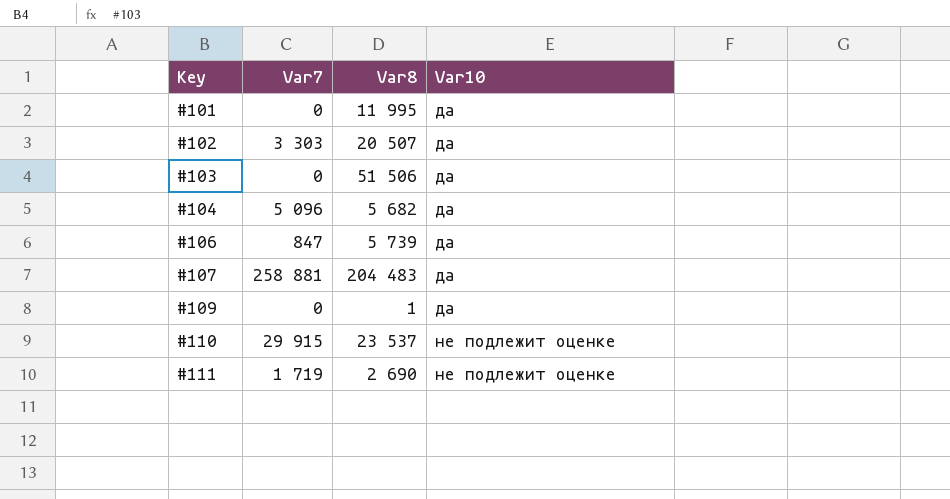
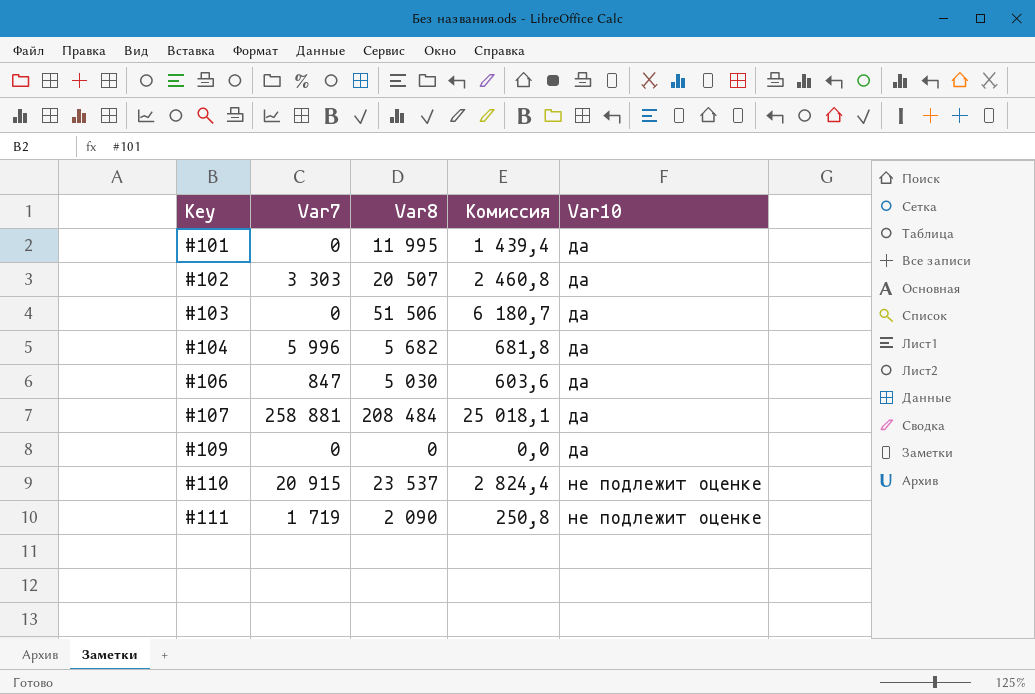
column Комиссия | formula: none -> [Var8] * 0,12
#104 | Var7: 5 096 -> 5 996
#106 | Var8: 5 739 -> 5 030
#107 | Var8: 204 483 -> 208 484
#109 | Var8: 1 -> 0
#110 | Var7: 29 915 -> 20 915
#111 | Var8: 2 690 -> 2 090

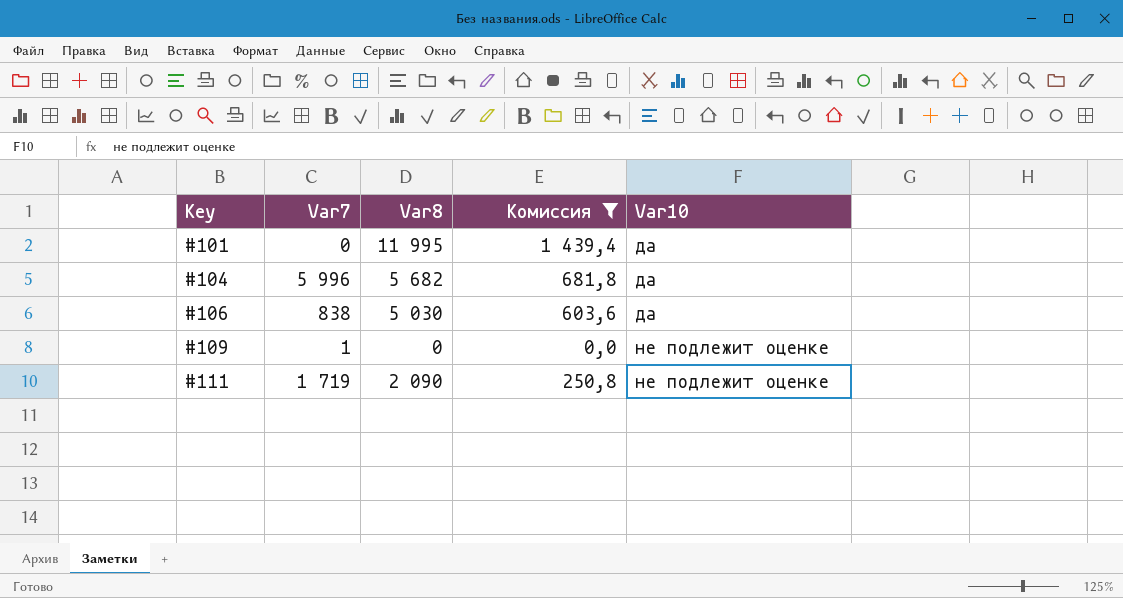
filter: none -> Комиссия <= 1 439,4
#106 | Var7: 847 -> 838
#109 | Var7: 0 -> 1
#109 | Var10: да -> не подлежит оценке

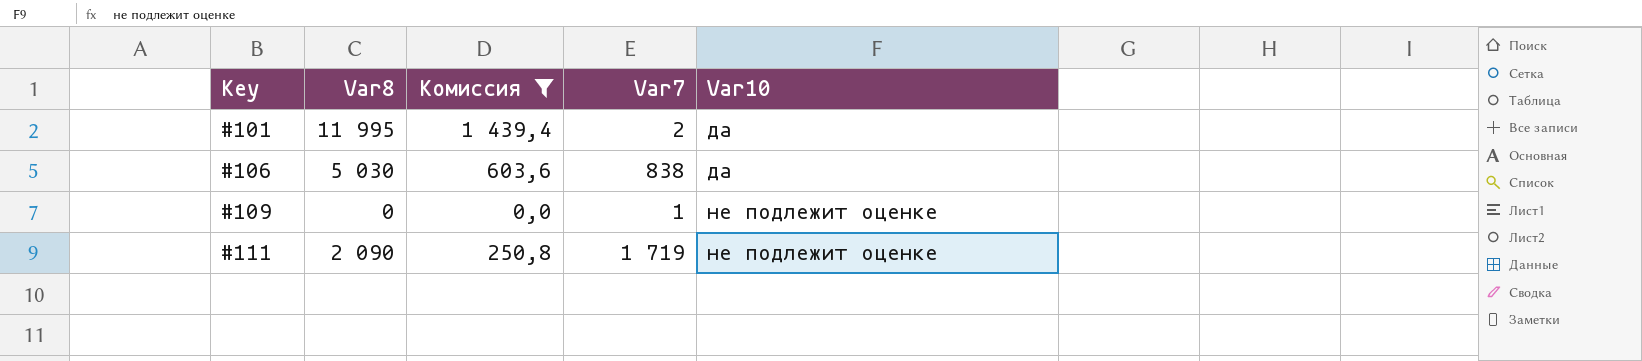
column Var7 | position: 2 -> 4
row #104: 5 996 | 5 682 | 681,8 | да -> none
#101 | Var7: 0 -> 2

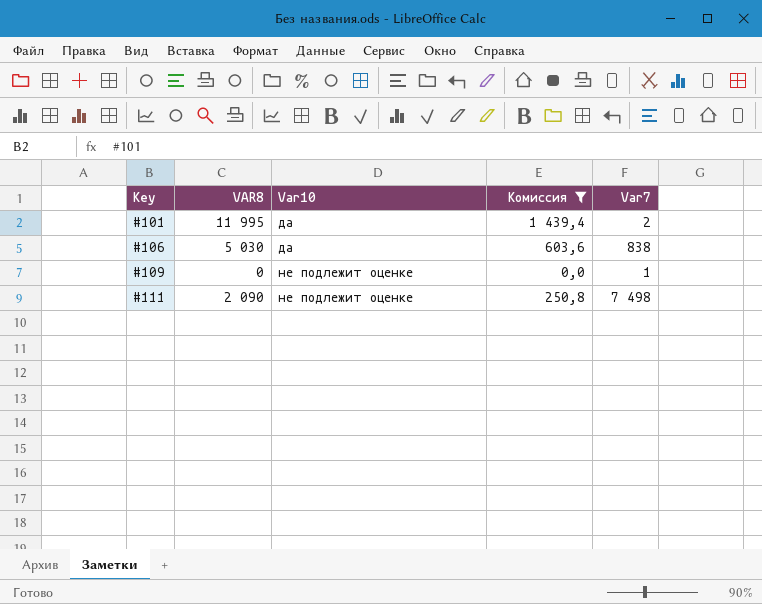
column name: Var8 -> VAR8
column Var10 | position: 5 -> 3
#111 | Var7: 1 719 -> 7 498

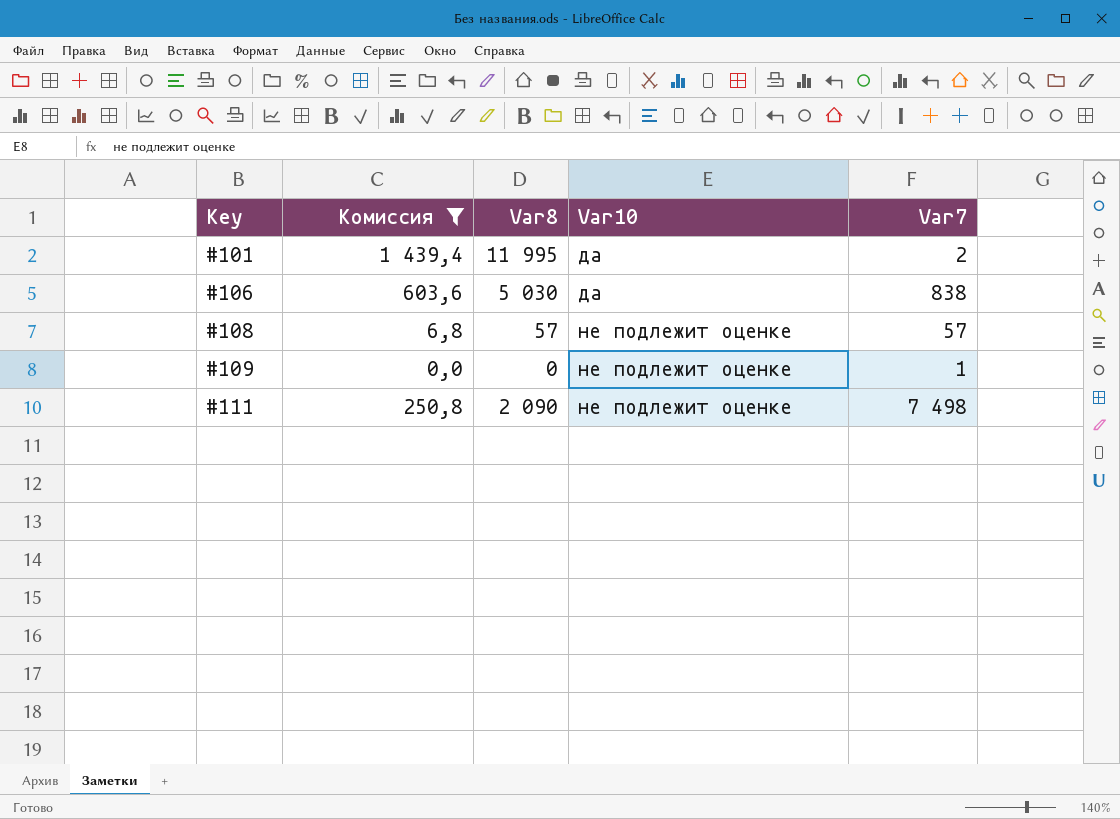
column Комиссия | position: 4 -> 2
column name: VAR8 -> Var8
row #108: none -> 6,8 | 57 | не подлежит оценке | 57

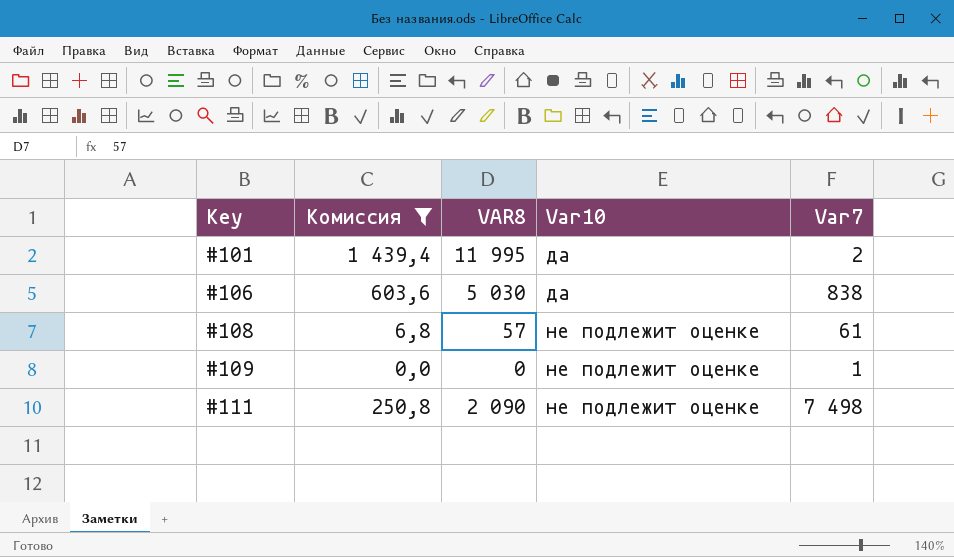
column name: Var8 -> VAR8
#108 | Var7: 57 -> 61

